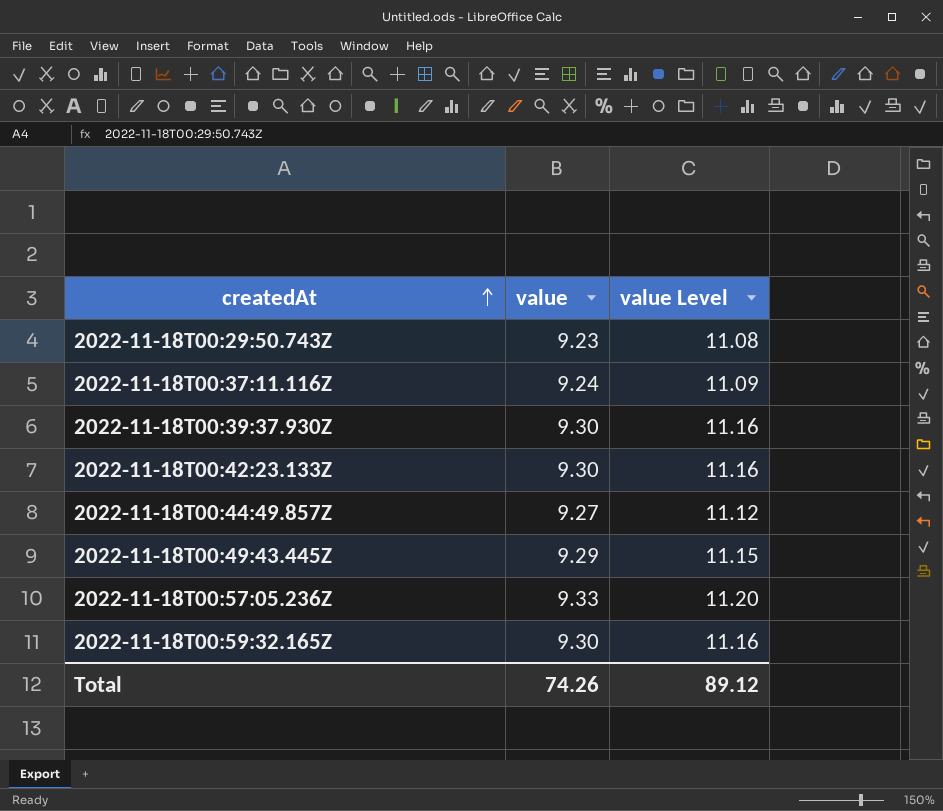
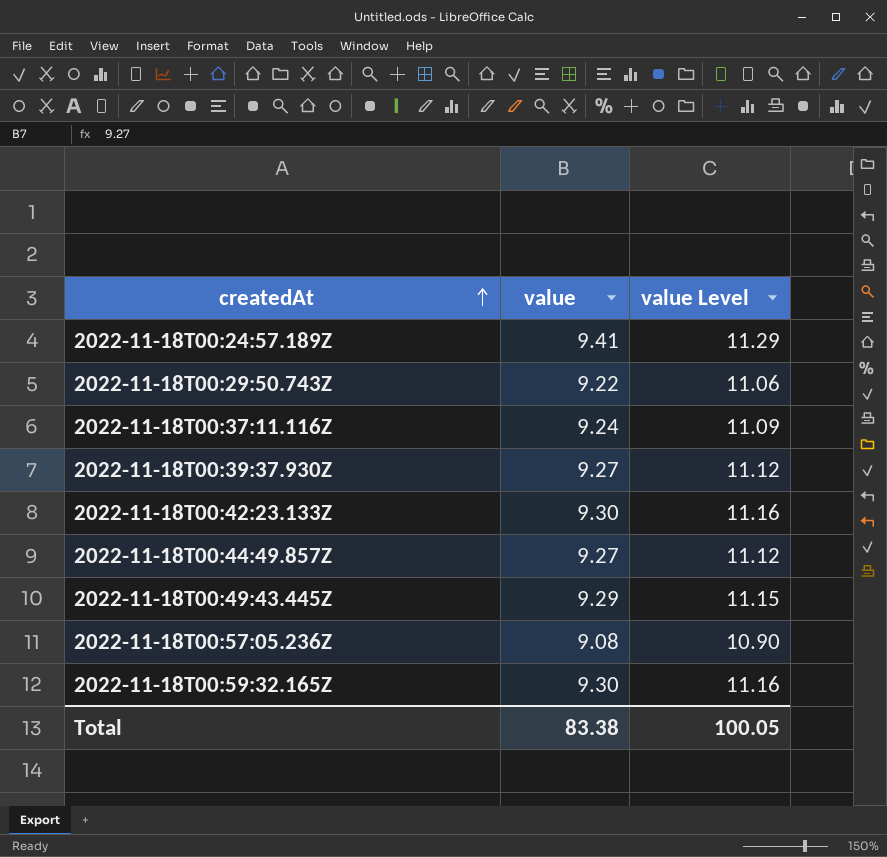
row 2022-11-18T00:24:57.189Z: none -> 9.41 | 11.29
2022-11-18T00:29:50.743Z | value: 9.23 -> 9.22
2022-11-18T00:29:50.743Z | value Level: 11.08 -> 11.06
2022-11-18T00:39:37.930Z | value: 9.30 -> 9.27
2022-11-18T00:39:37.930Z | value Level: 11.16 -> 11.12
2022-11-18T00:57:05.236Z | value: 9.33 -> 9.08
2022-11-18T00:57:05.236Z | value Level: 11.20 -> 10.90
Total | value: 74.26 -> 83.38
Total | value Level: 89.12 -> 100.05

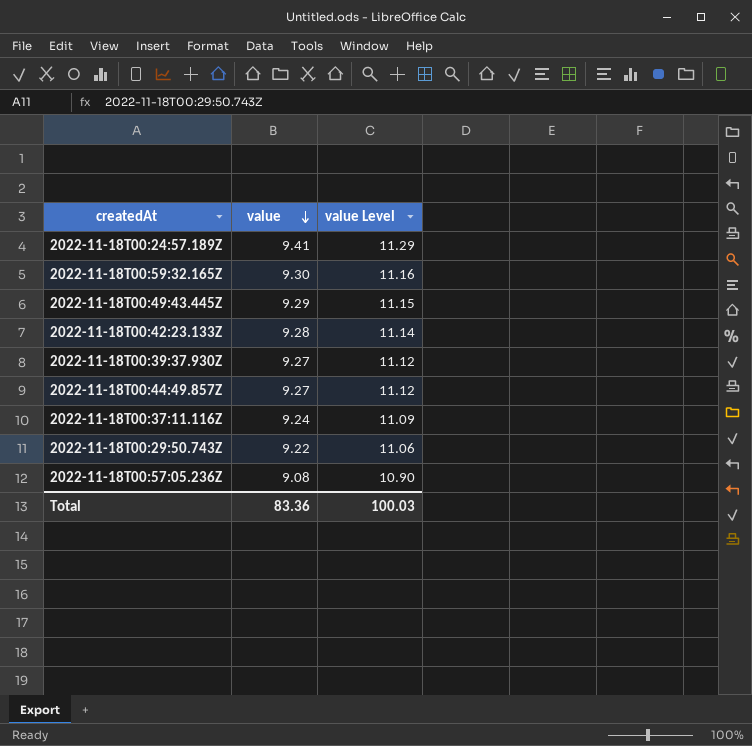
row order: createdAt ascending -> value descending
2022-11-18T00:42:23.133Z | value: 9.30 -> 9.28
2022-11-18T00:42:23.133Z | value Level: 11.16 -> 11.14
Total | value: 83.38 -> 83.36
Total | value Level: 100.05 -> 100.03

